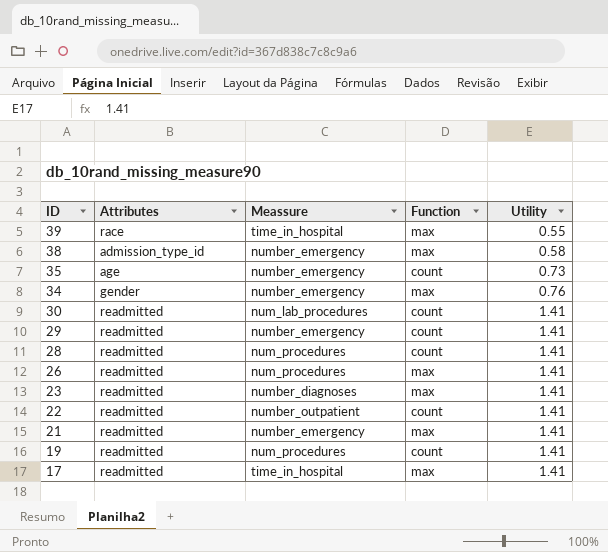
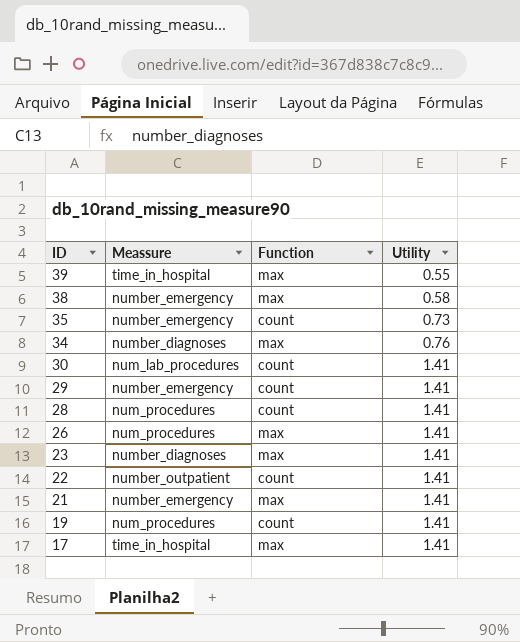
column Attributes | position: 2 -> none
34 | Meassure: number_emergency -> number_diagnoses

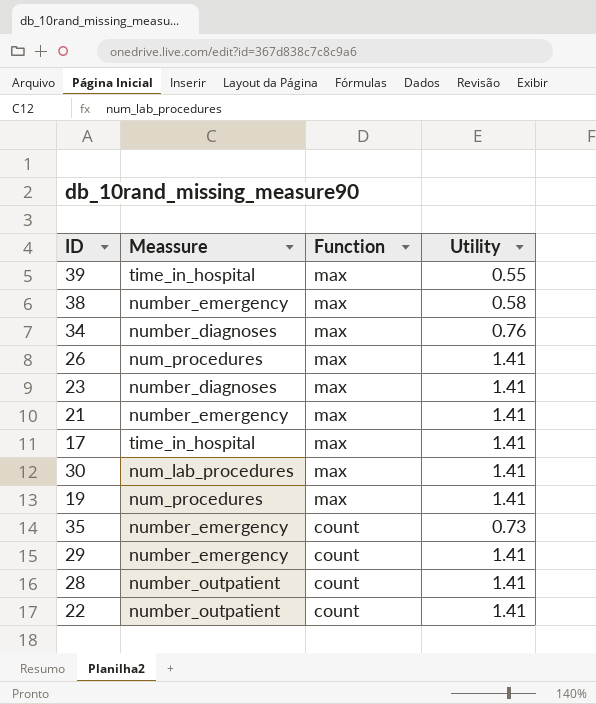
row order: ID descending -> Function descending
30 | Function: count -> max
19 | Function: count -> max
28 | Meassure: num_procedures -> number_outpatient

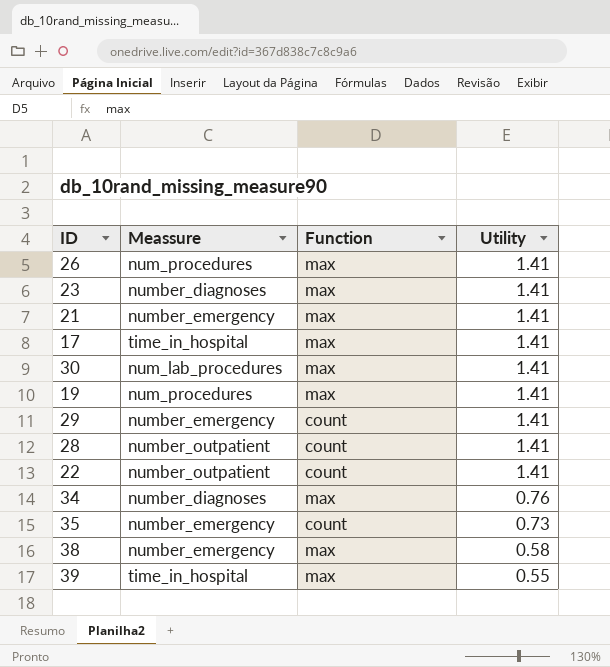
row order: Function descending -> Utility descending

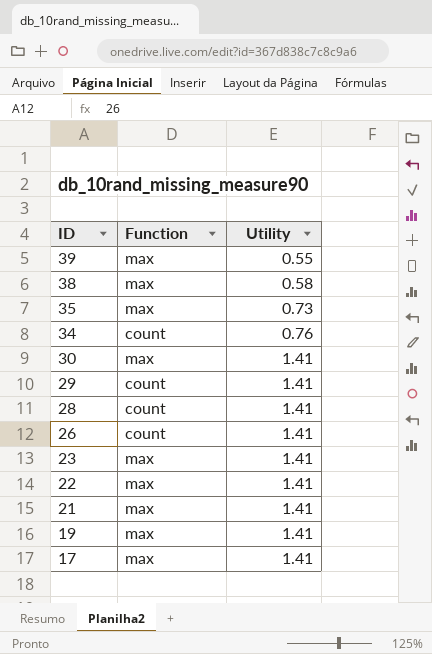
row order: Utility descending -> ID descending
column Meassure | position: 2 -> none
35 | Function: count -> max
34 | Function: max -> count
26 | Function: max -> count
22 | Function: count -> max

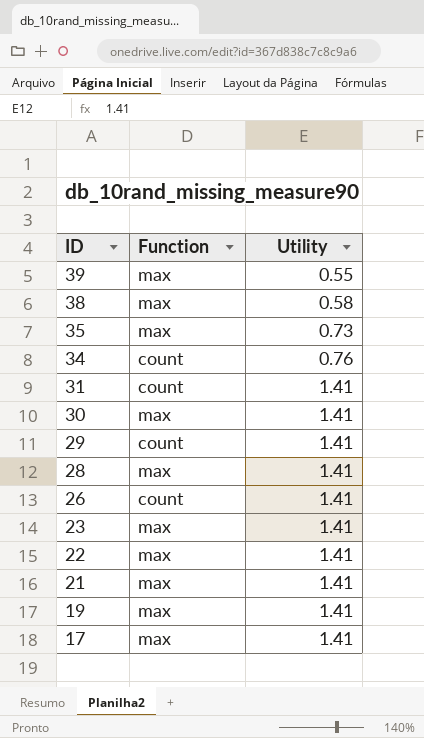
row 31: none -> count | 1.41
28 | Function: count -> max

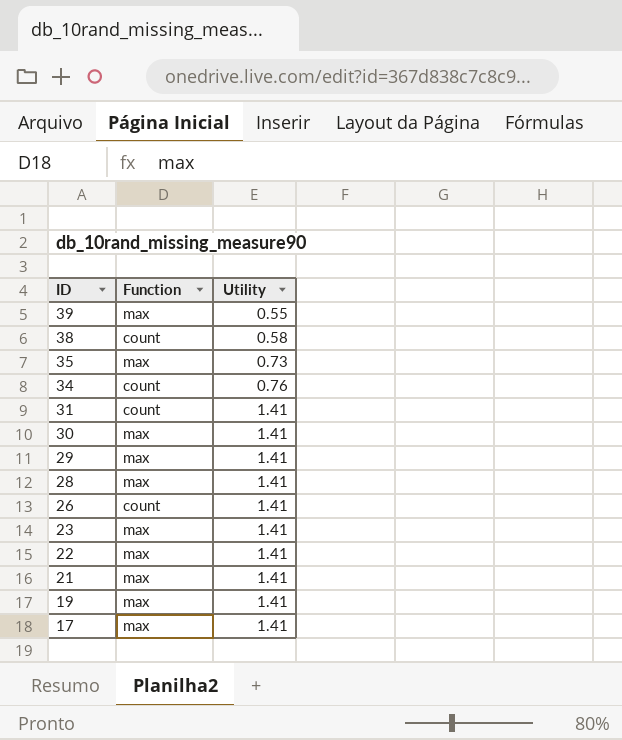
38 | Function: max -> count
29 | Function: count -> max

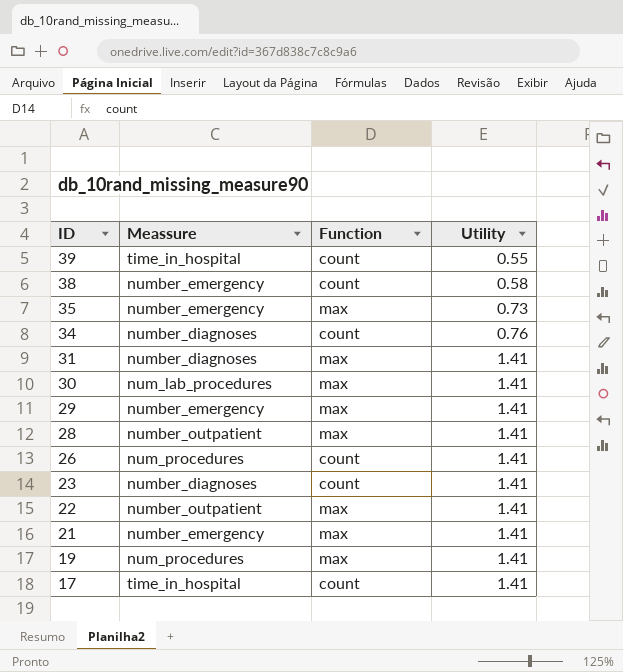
column Meassure | position: none -> 2
39 | Function: max -> count
31 | Function: count -> max
23 | Function: max -> count
17 | Function: max -> count

